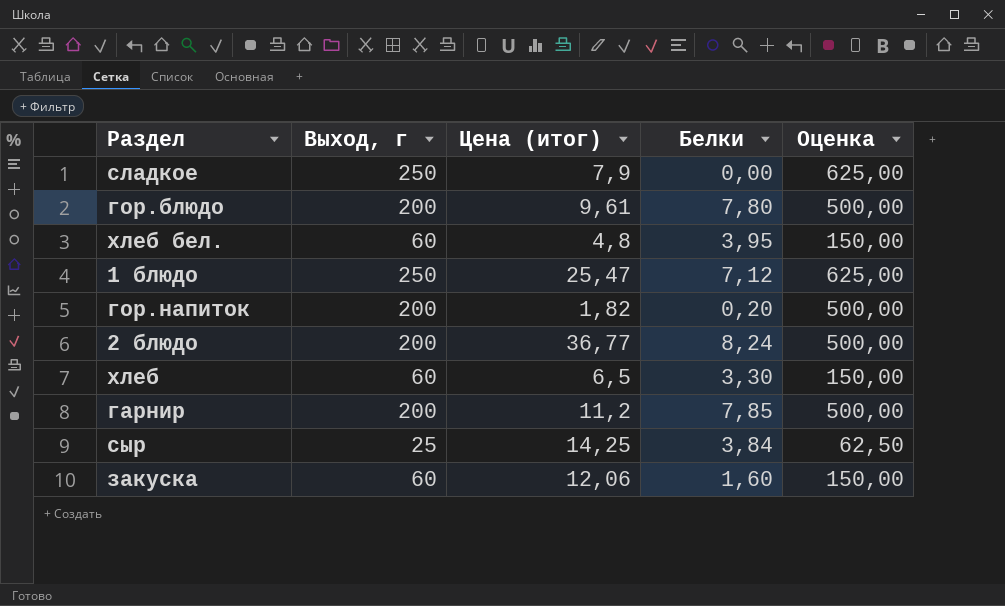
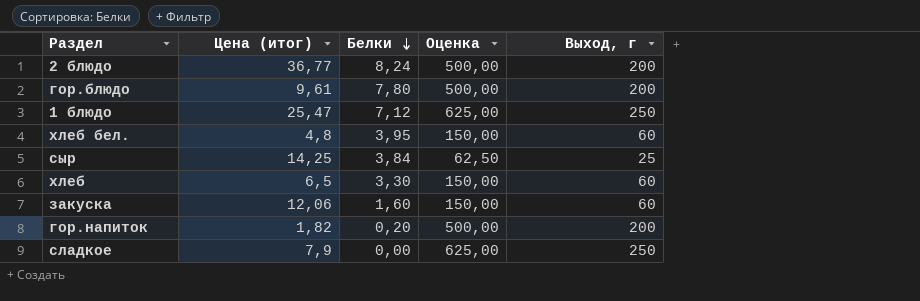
row order: none -> Белки descending
column Выход, г | position: 2 -> 5
row гарнир: 200 | 11,2 | 7,85 | 500,00 -> none

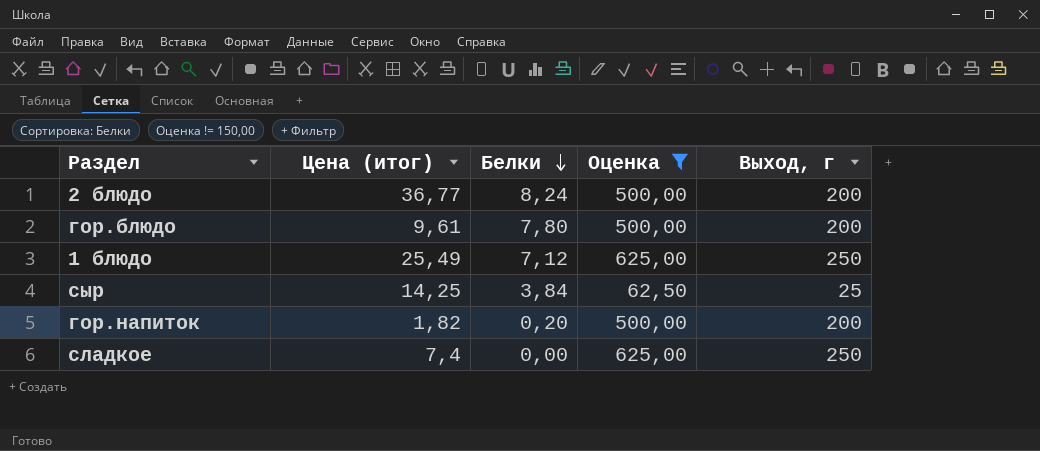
filter: none -> Оценка != 150,00
1 блюдо | Цена (итог): 25,47 -> 25,49
сладкое | Цена (итог): 7,9 -> 7,4

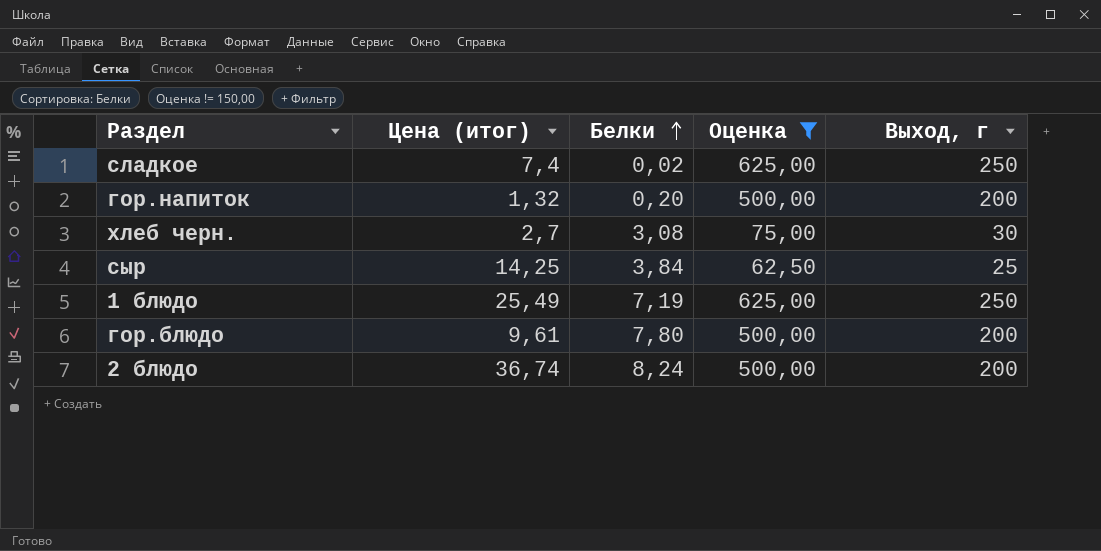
row order: Белки descending -> Белки ascending
сладкое | Белки: 0,00 -> 0,02
гор.напиток | Цена (итог): 1,82 -> 1,32
row хлеб черн.: none -> 2,7 | 3,08 | 75,00 | 30
1 блюдо | Белки: 7,12 -> 7,19
2 блюдо | Цена (итог): 36,77 -> 36,74

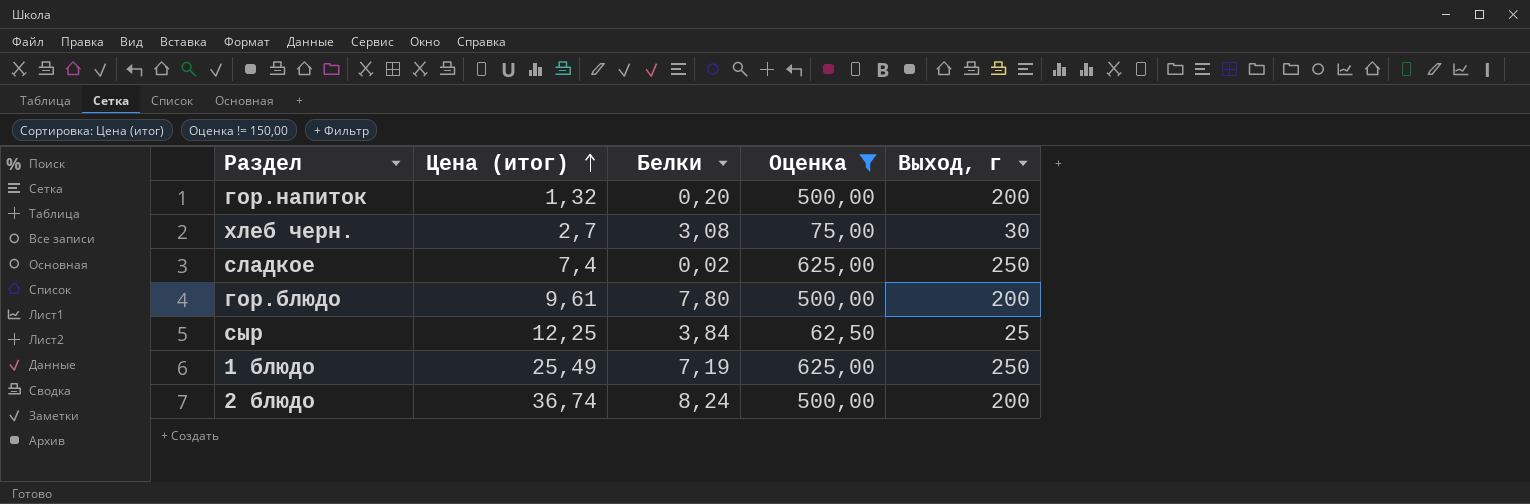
row order: Белки ascending -> Цена (итог) ascending
сыр | Цена (итог): 14,25 -> 12,25

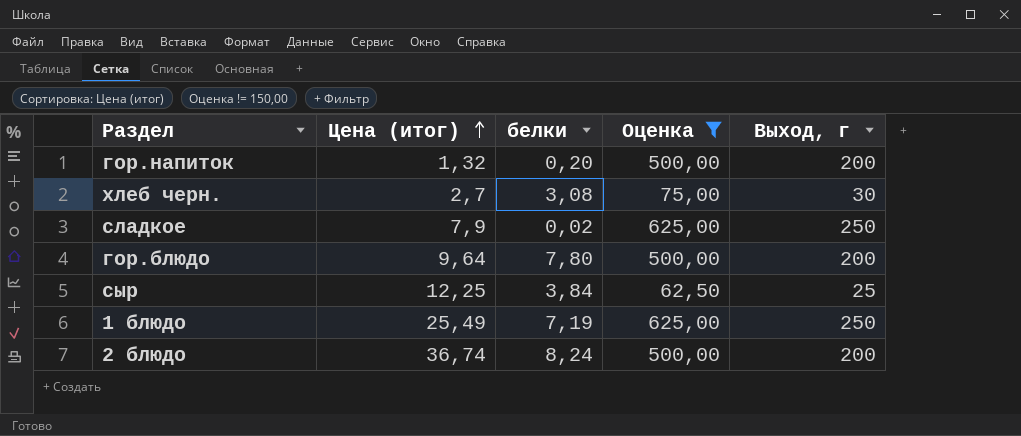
column name: Белки -> белки
сладкое | Цена (итог): 7,4 -> 7,9
гор.блюдо | Цена (итог): 9,61 -> 9,64

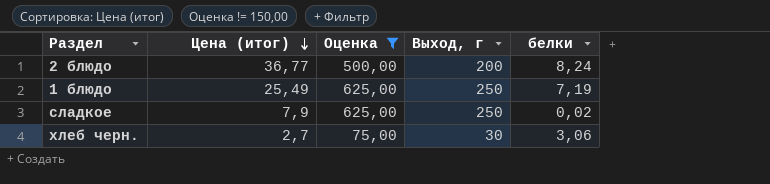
row order: Цена (итог) ascending -> Цена (итог) descending
column белки | position: 3 -> 5
row гор.напиток: 1,32 | 0,20 | 500,00 | 200 -> none
row гор.блюдо: 9,64 | 7,80 | 500,00 | 200 -> none
row сыр: 12,25 | 3,84 | 62,50 | 25 -> none
2 блюдо | Цена (итог): 36,74 -> 36,77
хлеб черн. | белки: 3,08 -> 3,06

